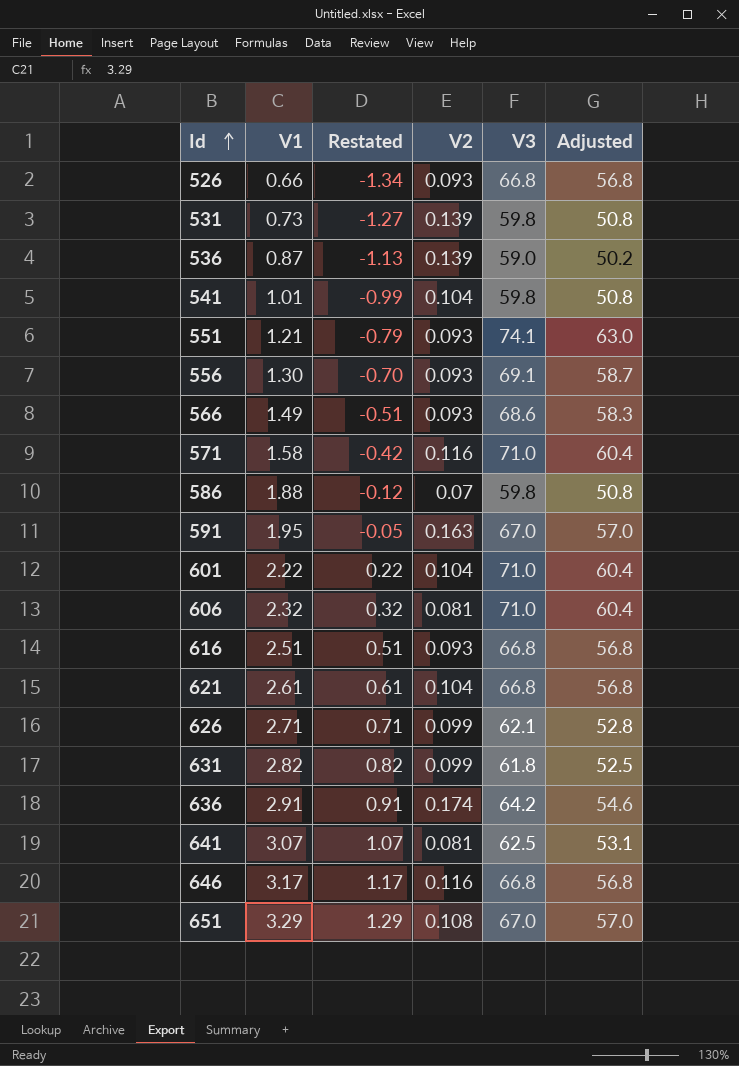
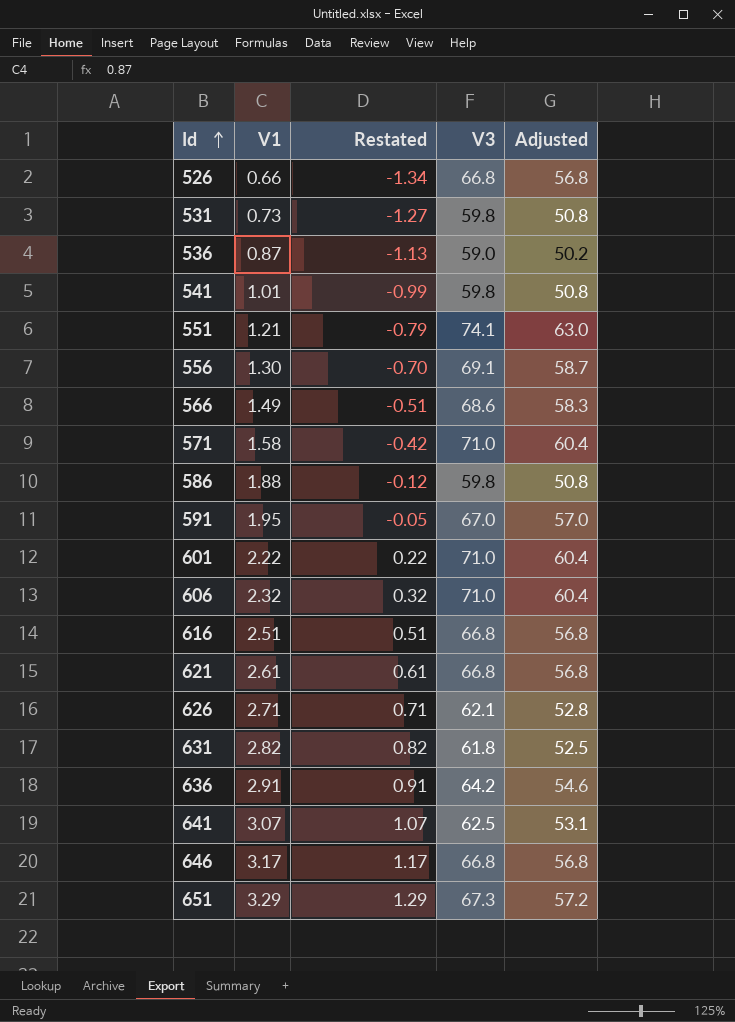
column V2 | position: 4 -> none
651 | V3: 67.0 -> 67.3
651 | Adjusted: 57.0 -> 57.2

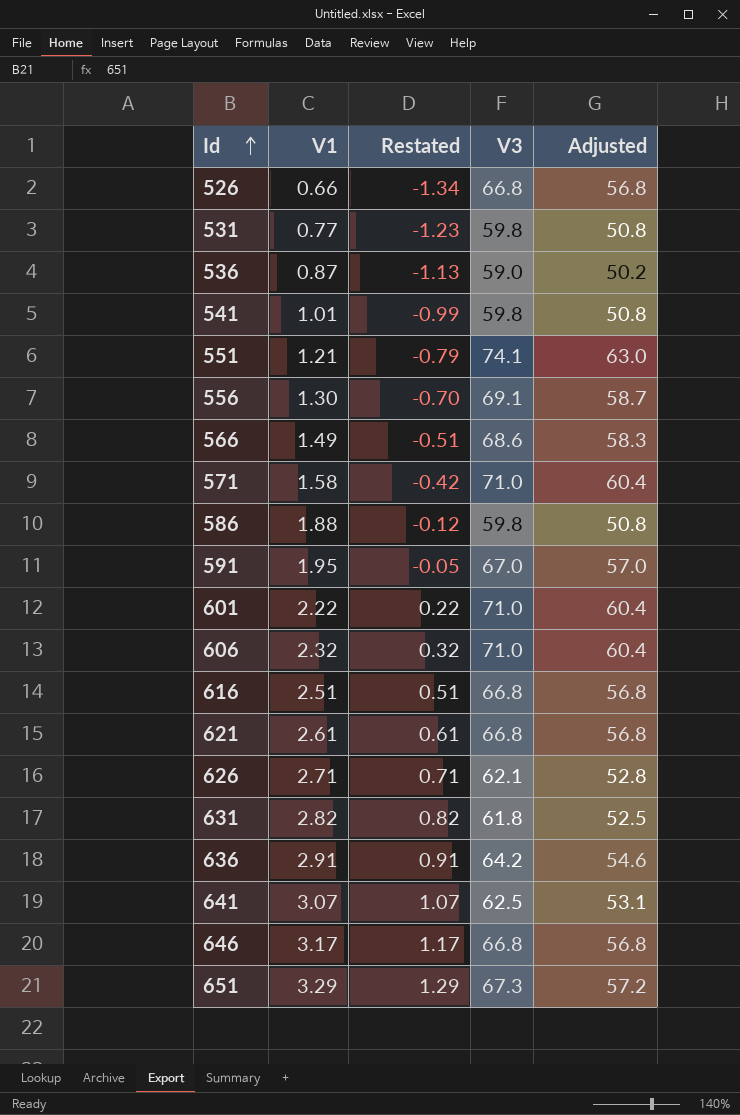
531 | V1: 0.73 -> 0.77
531 | Restated: -1.27 -> -1.23

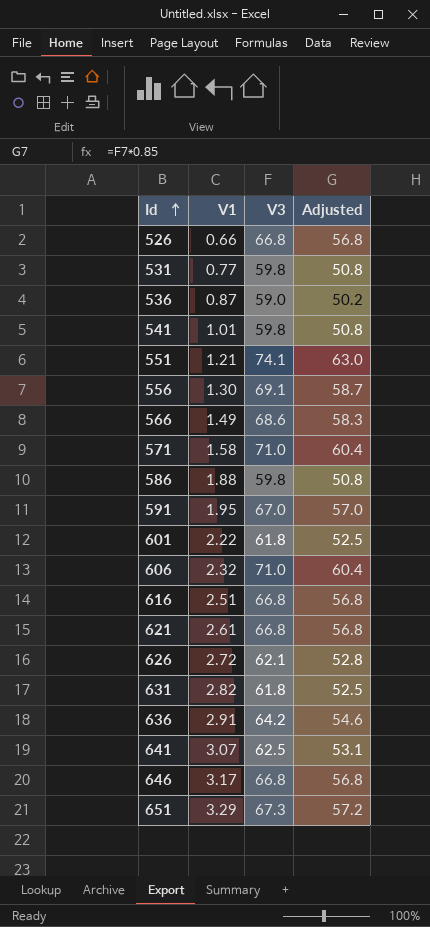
column Restated | formula: [V1] - 2 -> none
601 | V3: 71.0 -> 61.8
601 | Adjusted: 60.4 -> 52.5
626 | V1: 2.71 -> 2.72

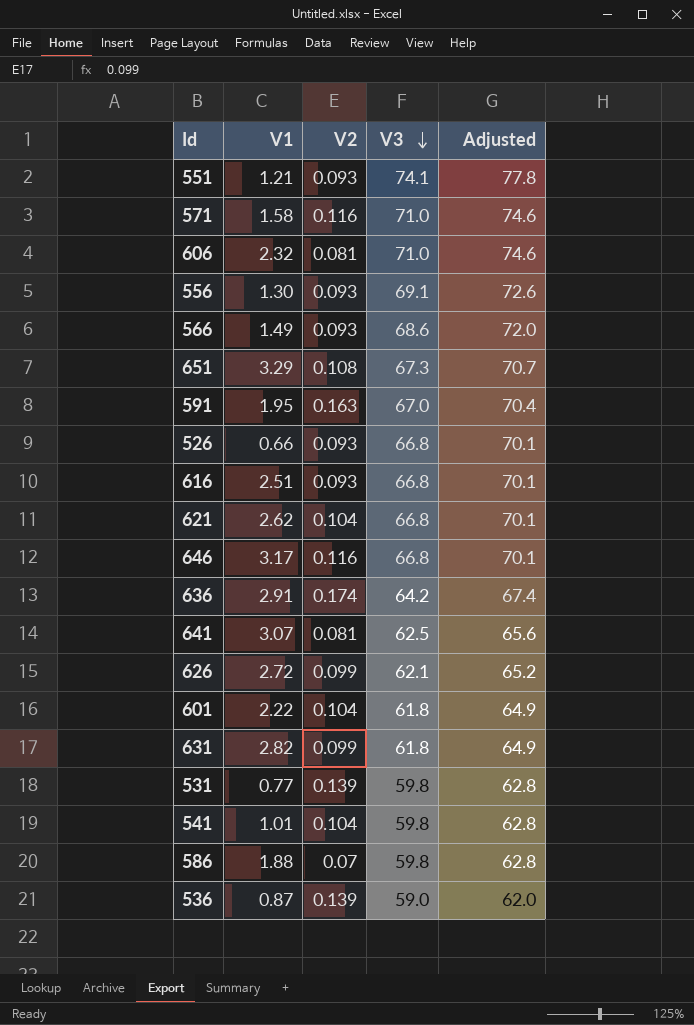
row order: Id ascending -> V3 descending
column V2 | position: none -> 3
column Adjusted | formula: [V3] * 0.85 -> [V3] * 1.05
621 | V1: 2.61 -> 2.62

